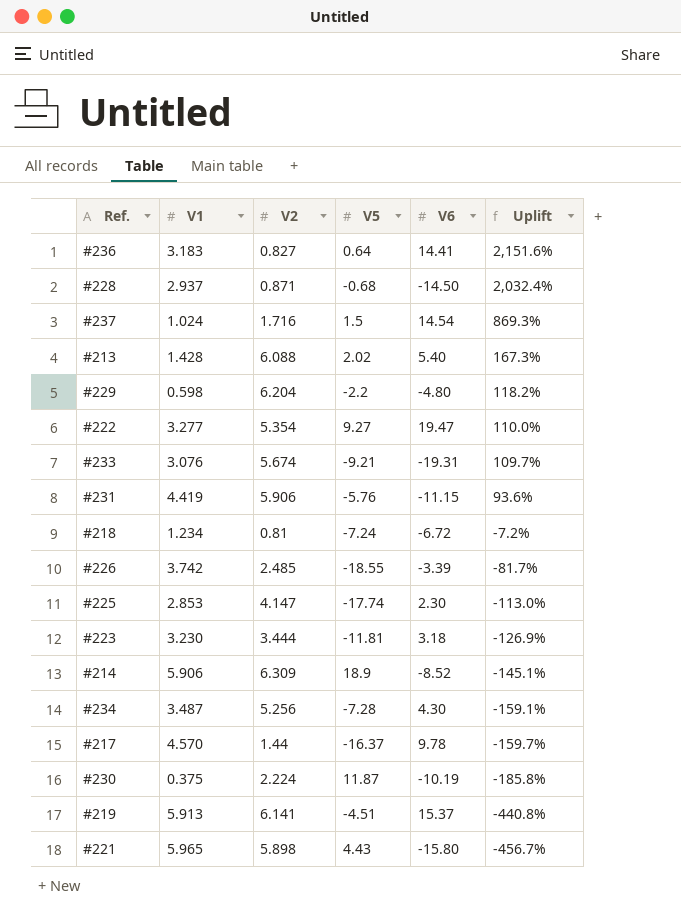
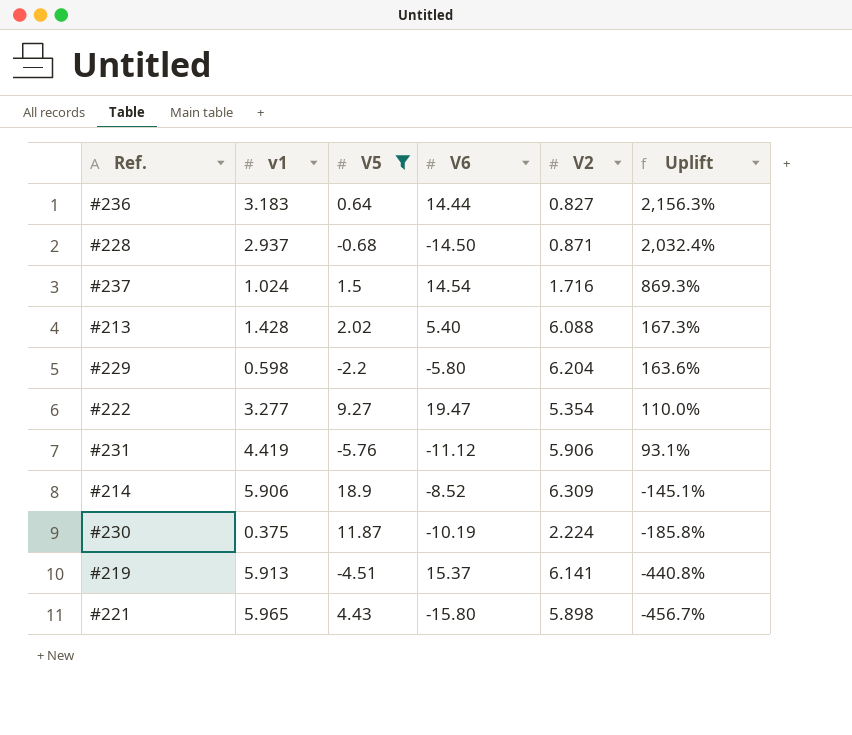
filter: none -> V5 >= -5.76
column name: V1 -> v1
column V2 | position: 3 -> 5
#236 | V6: 14.41 -> 14.44
#236 | Uplift: 2,151.6% -> 2,156.3%
#229 | V6: -4.80 -> -5.80
#229 | Uplift: 118.2% -> 163.6%
#231 | V6: -11.15 -> -11.12
#231 | Uplift: 93.6% -> 93.1%

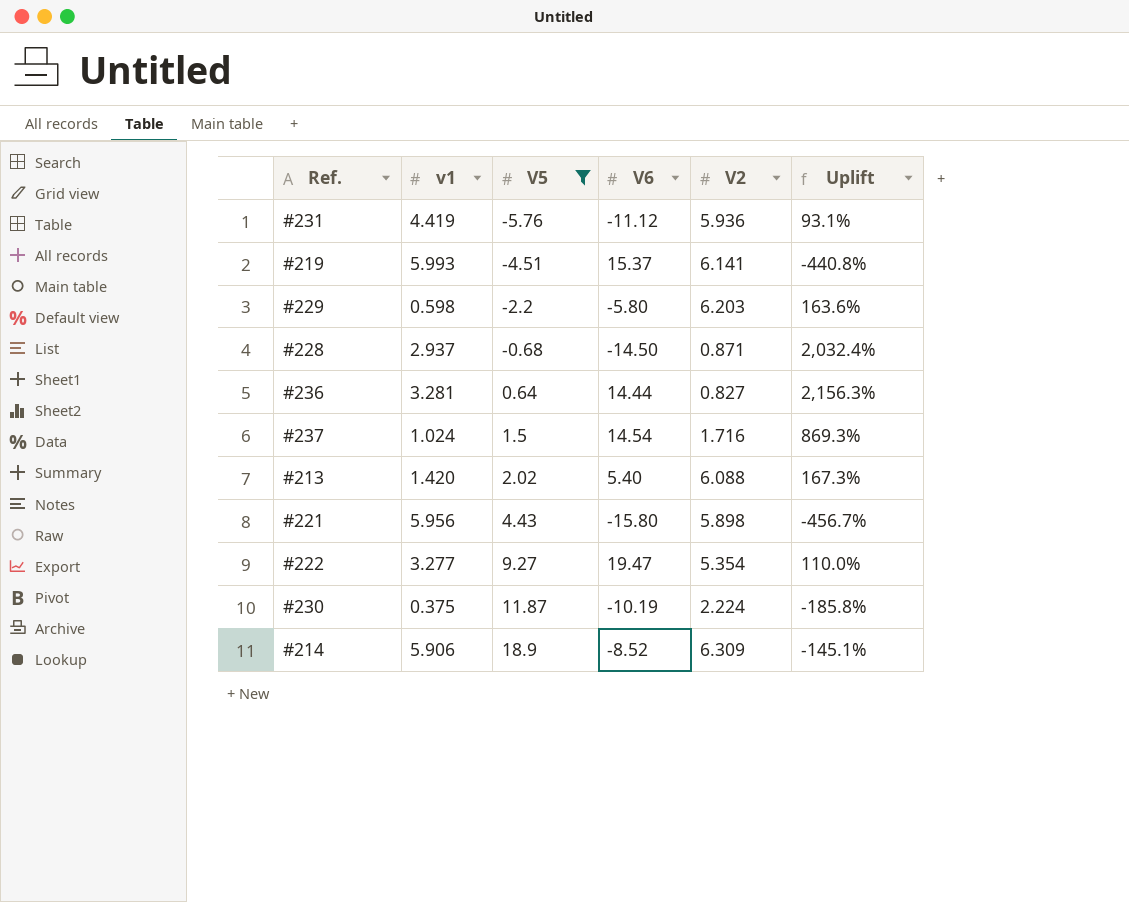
row order: Uplift descending -> V5 ascending
#231 | V2: 5.906 -> 5.936
#219 | v1: 5.913 -> 5.993
#229 | V2: 6.204 -> 6.203
#236 | v1: 3.183 -> 3.281
#213 | v1: 1.428 -> 1.420
#221 | v1: 5.965 -> 5.956

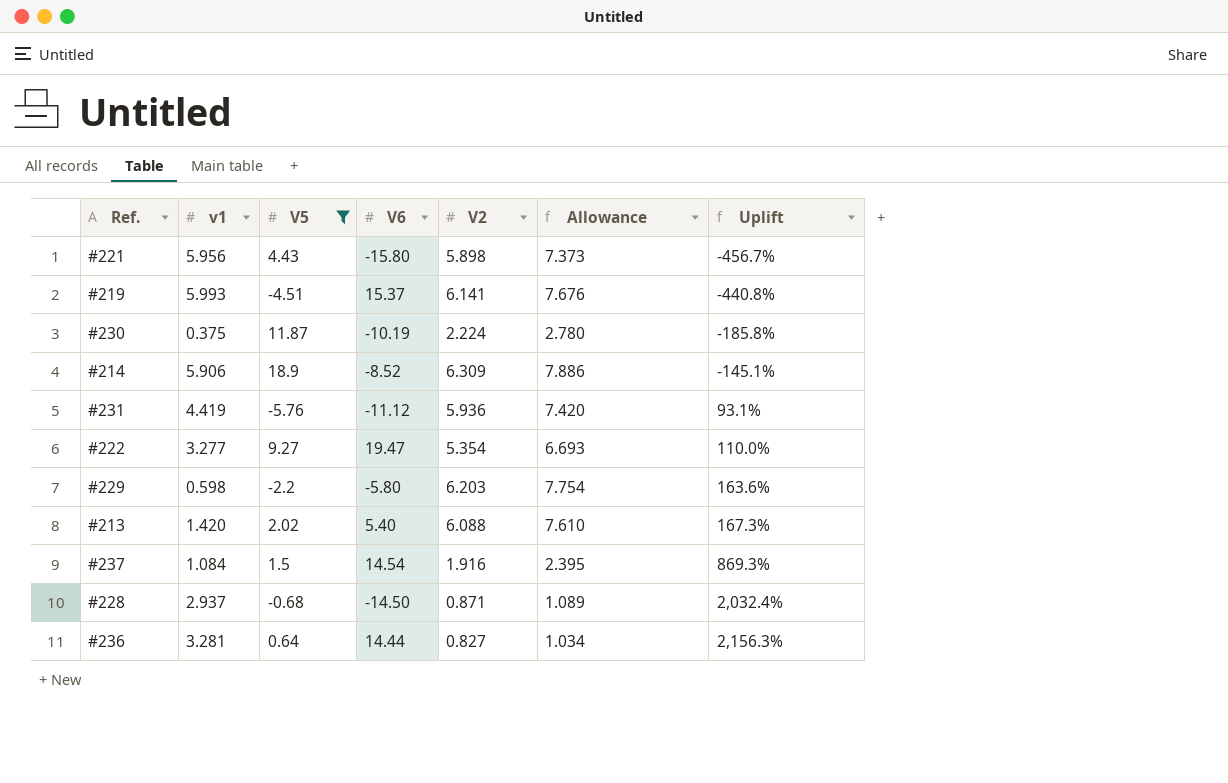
row order: V5 ascending -> Uplift ascending
column Allowance | formula: none -> [V2] * 1.25
#237 | v1: 1.024 -> 1.084
#237 | V2: 1.716 -> 1.916

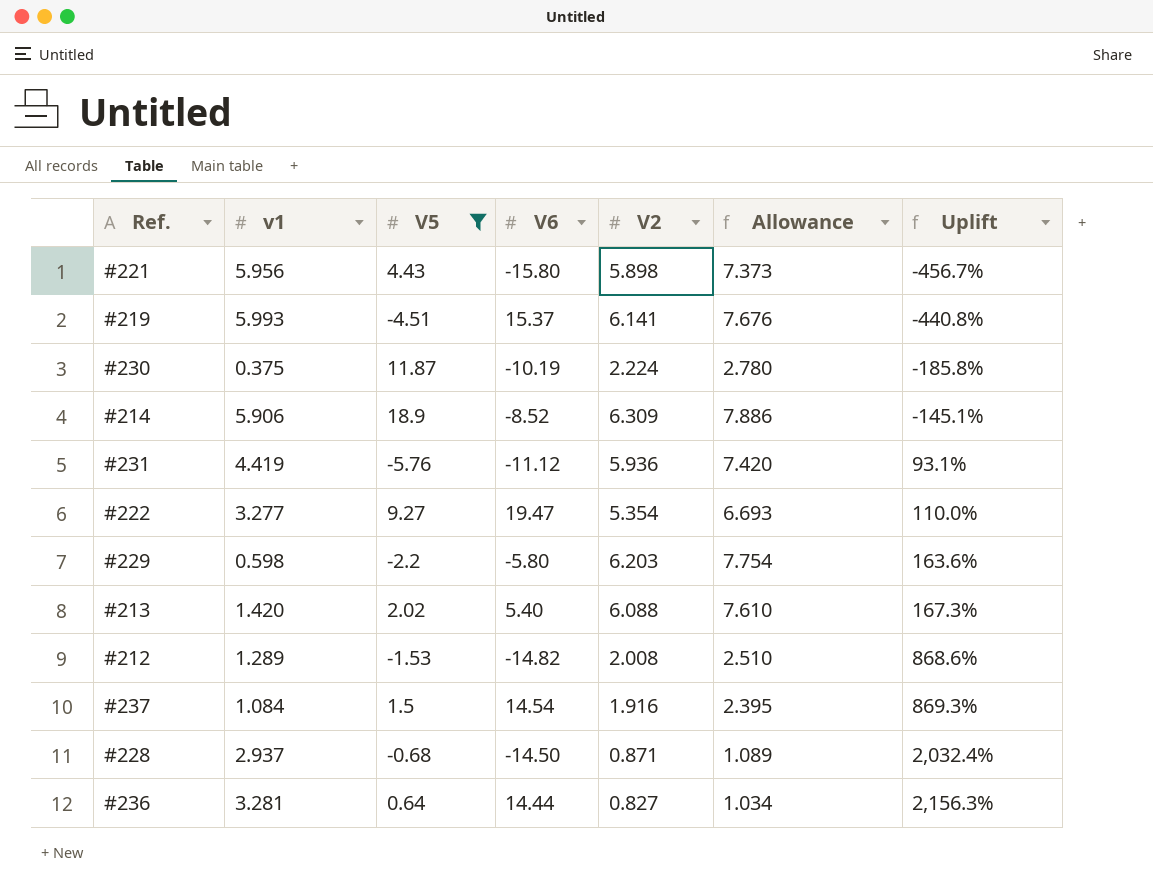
row #212: none -> 1.289 | -1.53 | -14.82 | 2.008 | 2.510 | 868.6%

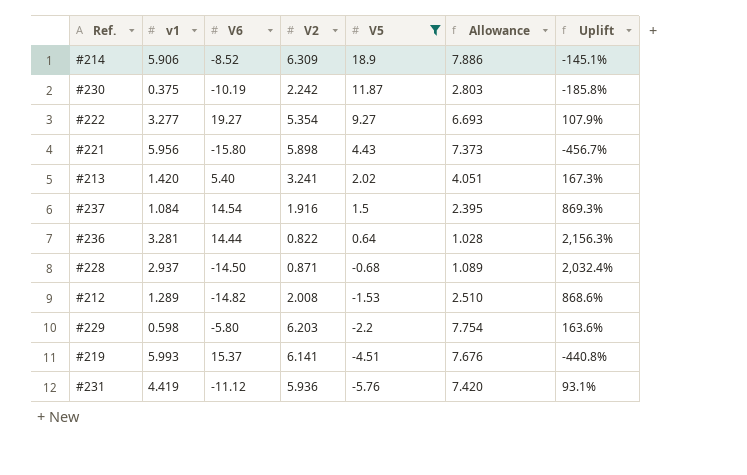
row order: Uplift ascending -> V5 descending
column V5 | position: 3 -> 5
#230 | V2: 2.224 -> 2.242
#230 | Allowance: 2.780 -> 2.803
#222 | V6: 19.47 -> 19.27
#222 | Uplift: 110.0% -> 107.9%
#213 | V2: 6.088 -> 3.241
#213 | Allowance: 7.610 -> 4.051
#236 | V2: 0.827 -> 0.822
#236 | Allowance: 1.034 -> 1.028

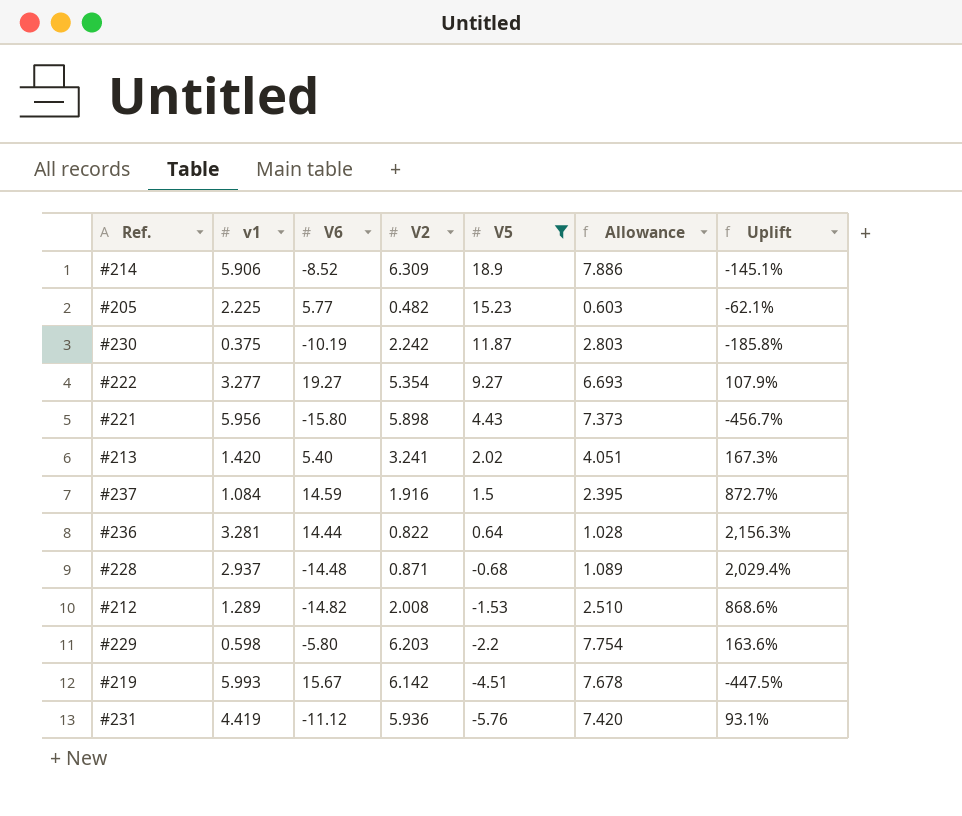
row #205: none -> 2.225 | 5.77 | 0.482 | 15.23 | 0.603 | -62.1%
#237 | V6: 14.54 -> 14.59
#237 | Uplift: 869.3% -> 872.7%
#228 | V6: -14.50 -> -14.48
#228 | Uplift: 2,032.4% -> 2,029.4%
#219 | V6: 15.37 -> 15.67
#219 | V2: 6.141 -> 6.142
#219 | Allowance: 7.676 -> 7.678
#219 | Uplift: -440.8% -> -447.5%

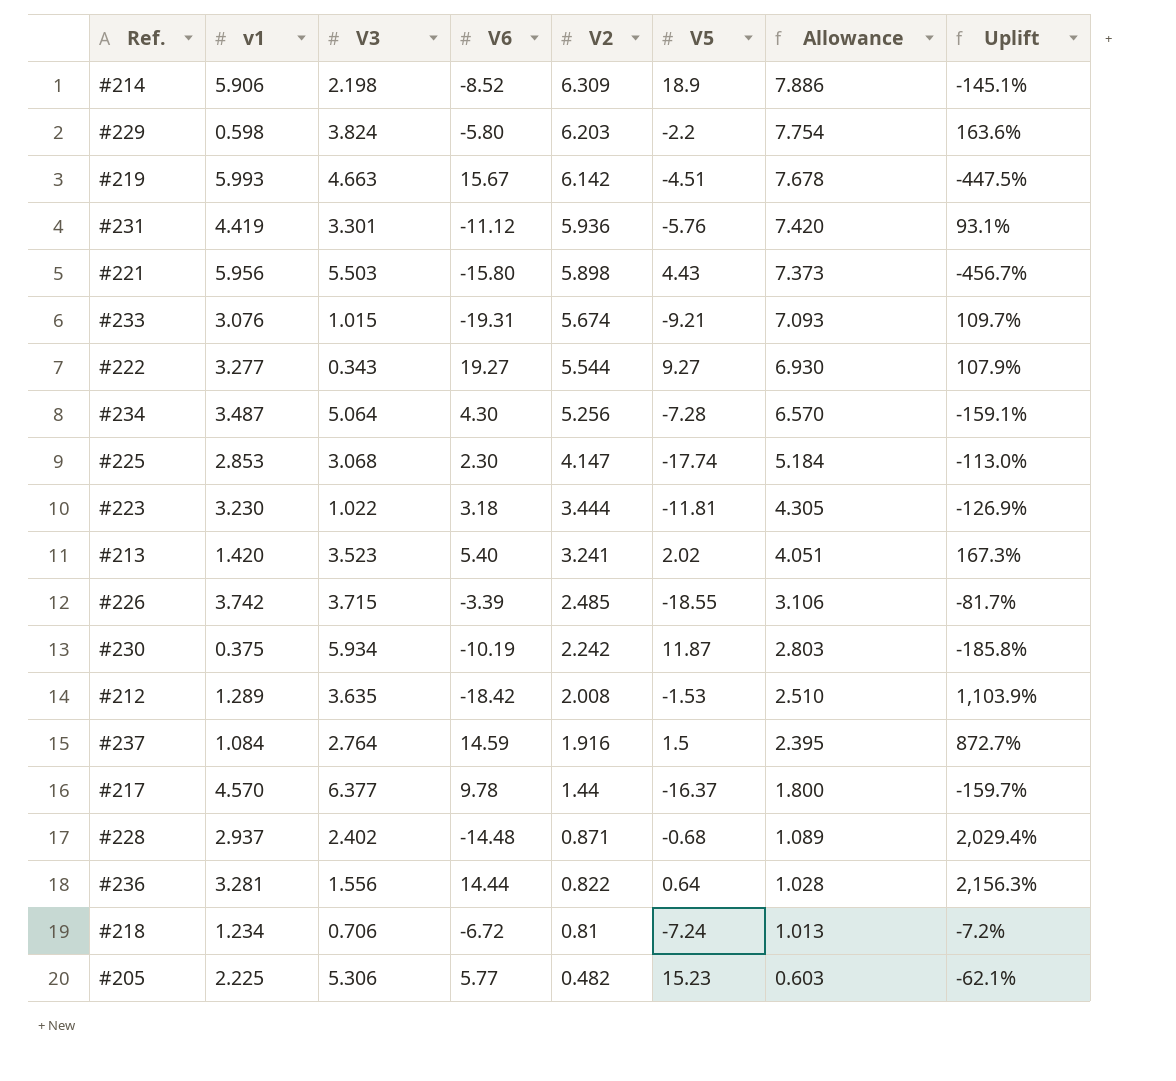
filter: V5 >= -5.76 -> none
row order: V5 descending -> V2 descending
column V3 | position: none -> 3
#222 | V2: 5.354 -> 5.544
#222 | Allowance: 6.693 -> 6.930
#212 | V6: -14.82 -> -18.42
#212 | Uplift: 868.6% -> 1,103.9%

